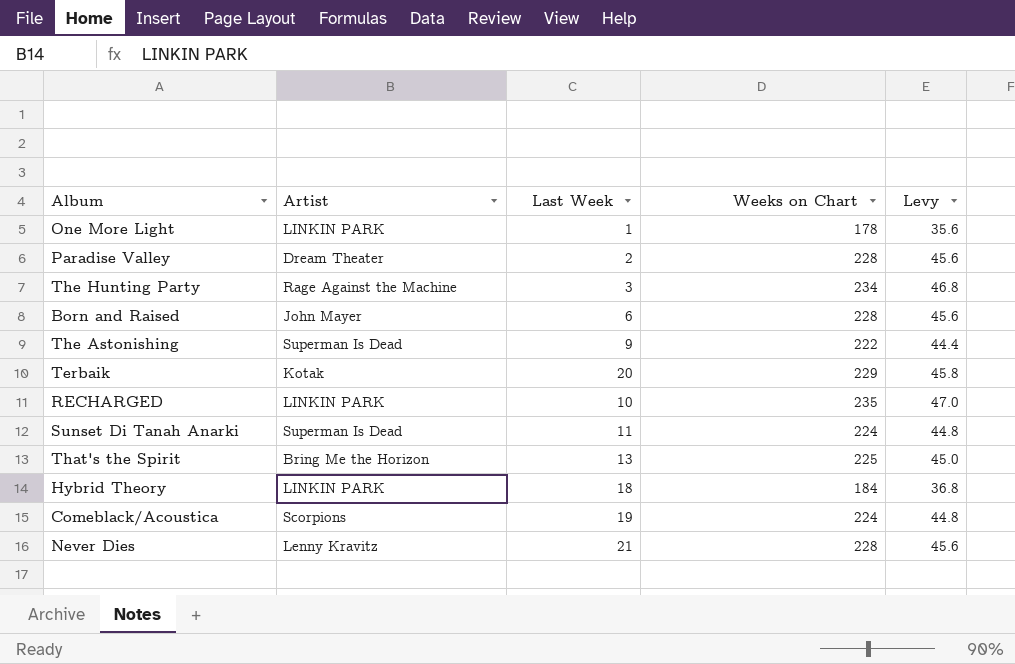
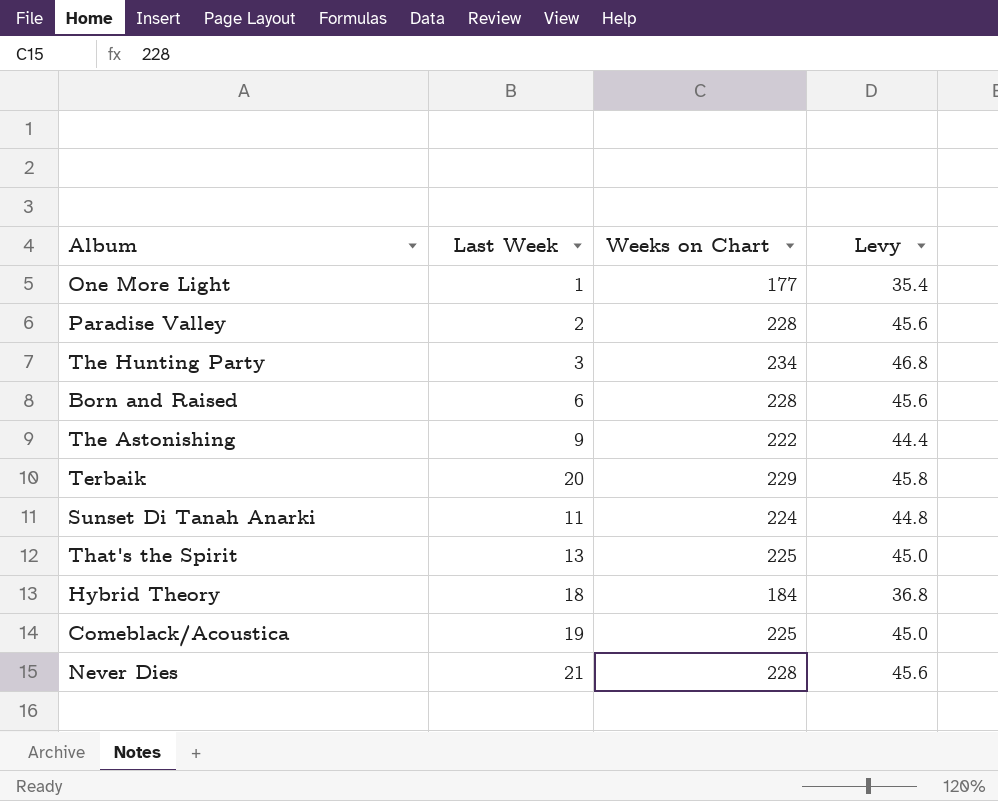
column Artist | position: 2 -> none
row RECHARGED: LINKIN PARK | 10 | 235 | 47.0 -> none
One More Light | Weeks on Chart: 178 -> 177
One More Light | Levy: 35.6 -> 35.4
Comeblack/Acoustica | Weeks on Chart: 224 -> 225
Comeblack/Acoustica | Levy: 44.8 -> 45.0

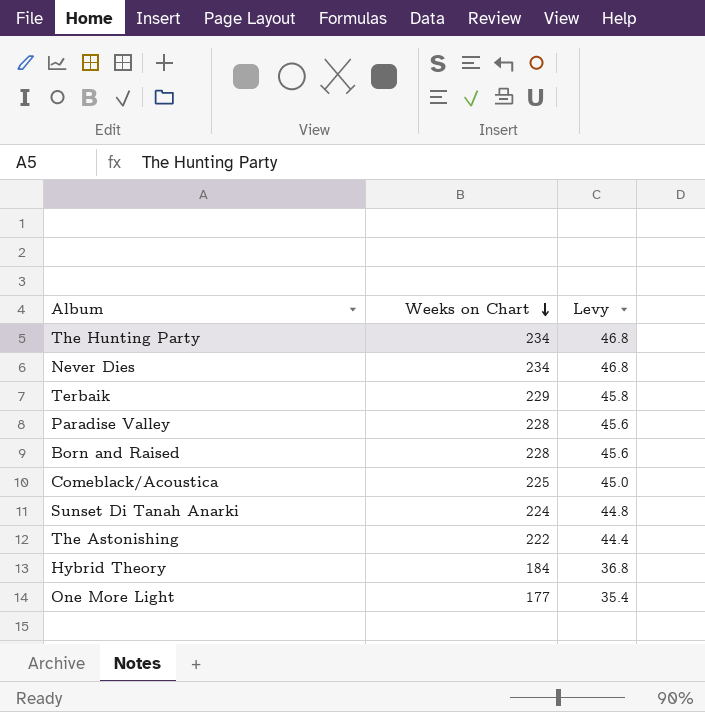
row order: none -> Weeks on Chart descending
column Last Week | position: 2 -> none
row That's the Spirit: 13 | 225 | 45.0 -> none
Never Dies | Weeks on Chart: 228 -> 234
Never Dies | Levy: 45.6 -> 46.8

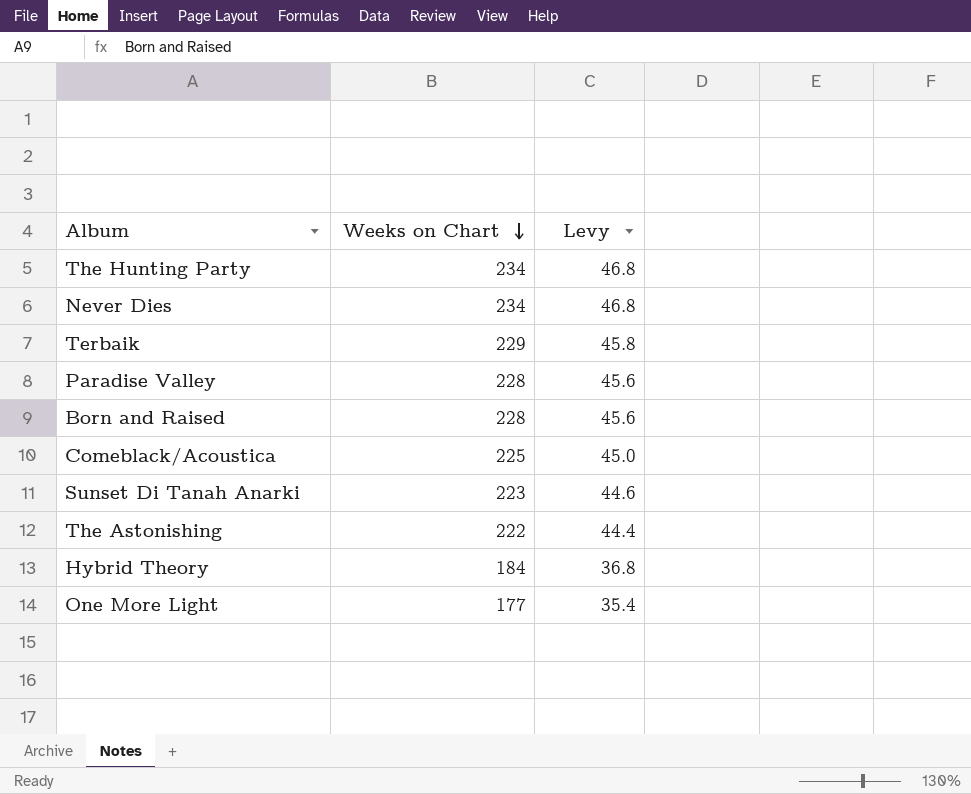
Sunset Di Tanah Anarki | Weeks on Chart: 224 -> 223
Sunset Di Tanah Anarki | Levy: 44.8 -> 44.6

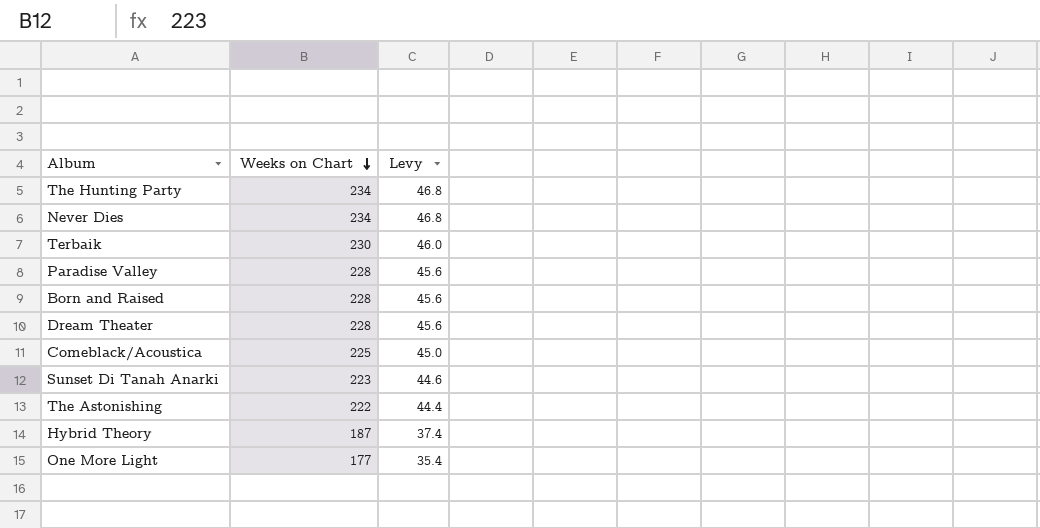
Terbaik | Weeks on Chart: 229 -> 230
Terbaik | Levy: 45.8 -> 46.0
row Dream Theater: none -> 228 | 45.6
Hybrid Theory | Weeks on Chart: 184 -> 187
Hybrid Theory | Levy: 36.8 -> 37.4

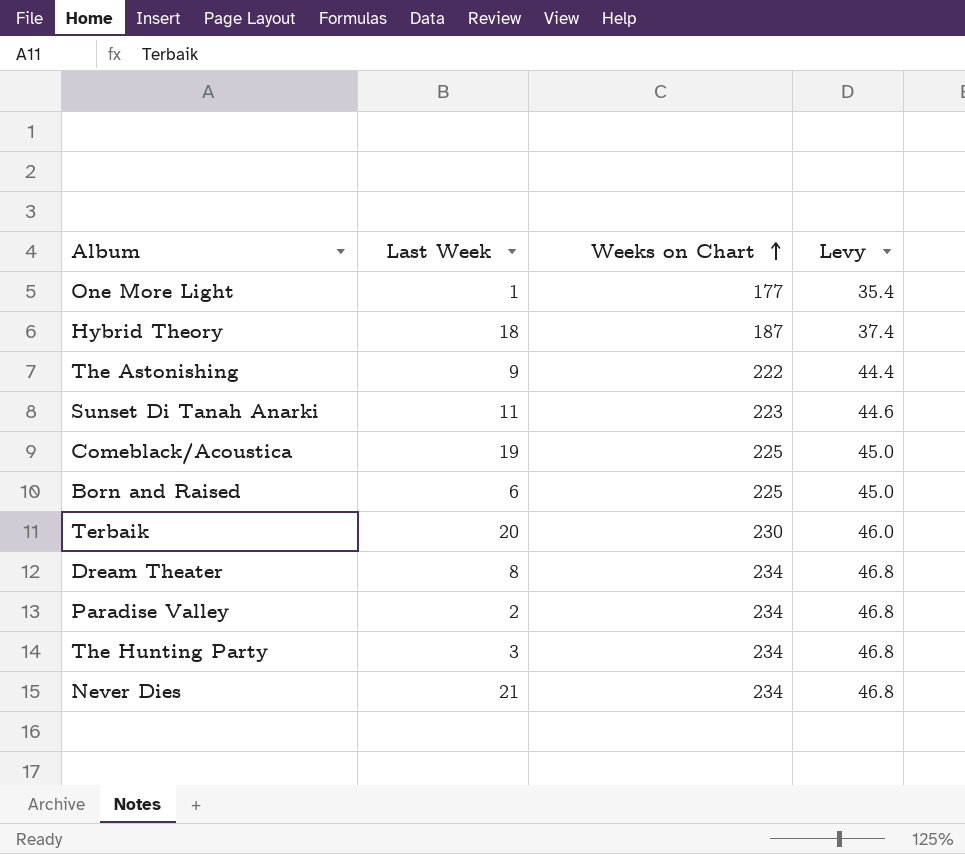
row order: Weeks on Chart descending -> Weeks on Chart ascending
column Last Week | position: none -> 2
Born and Raised | Weeks on Chart: 228 -> 225
Born and Raised | Levy: 45.6 -> 45.0
Dream Theater | Weeks on Chart: 228 -> 234
Dream Theater | Levy: 45.6 -> 46.8
Paradise Valley | Weeks on Chart: 228 -> 234
Paradise Valley | Levy: 45.6 -> 46.8

